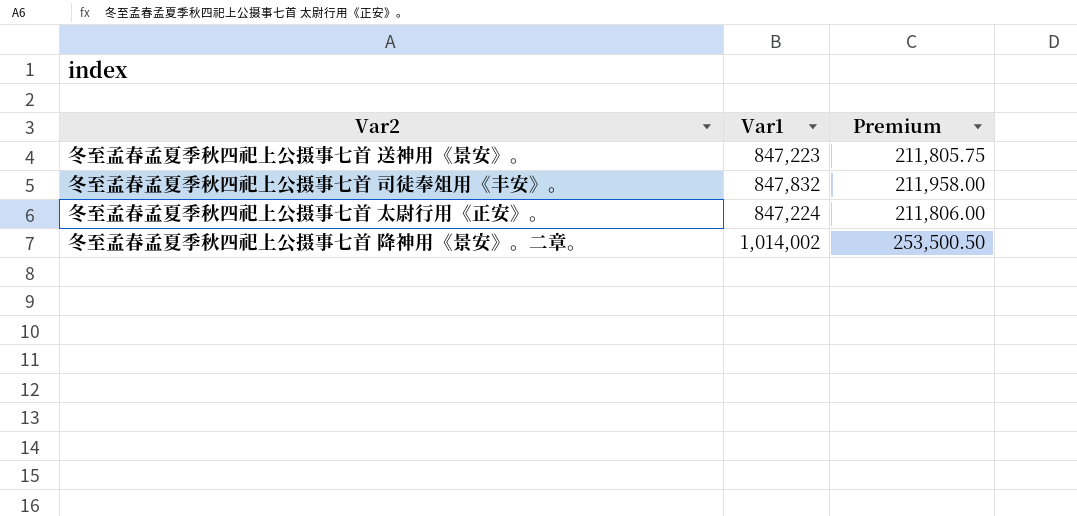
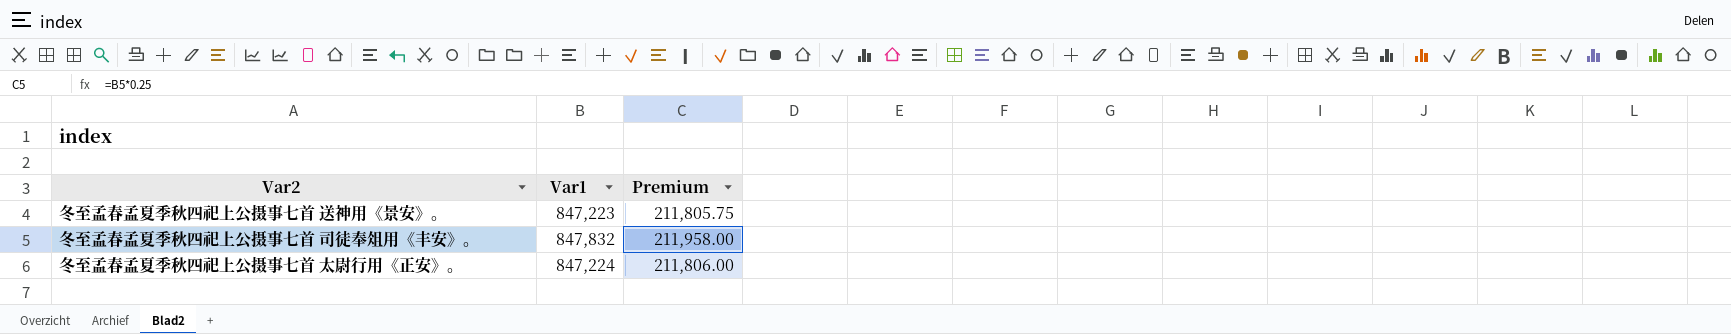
row 冬至孟春孟夏季秋四祀上公摄事七首 降神用《景安》。二章。: 1,014,002 | 253,500.50 -> none

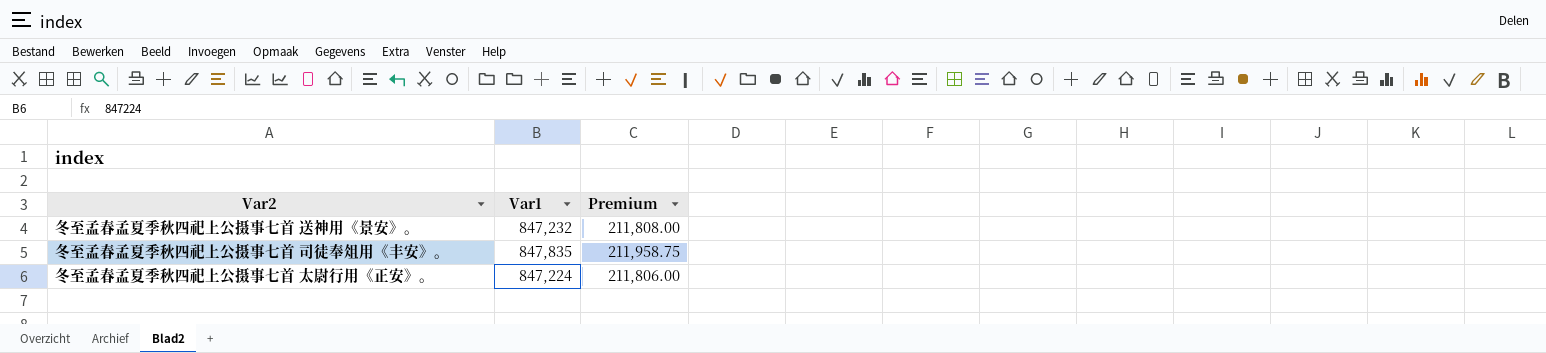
冬至孟春孟夏季秋四祀上公摄事七首 送神用《景安》。 | Var1: 847,223 -> 847,232
冬至孟春孟夏季秋四祀上公摄事七首 送神用《景安》。 | Premium: 211,805.75 -> 211,808.00
冬至孟春孟夏季秋四祀上公摄事七首 司徒奉俎用《丰安》。 | Var1: 847,832 -> 847,835
冬至孟春孟夏季秋四祀上公摄事七首 司徒奉俎用《丰安》。 | Premium: 211,958.00 -> 211,958.75

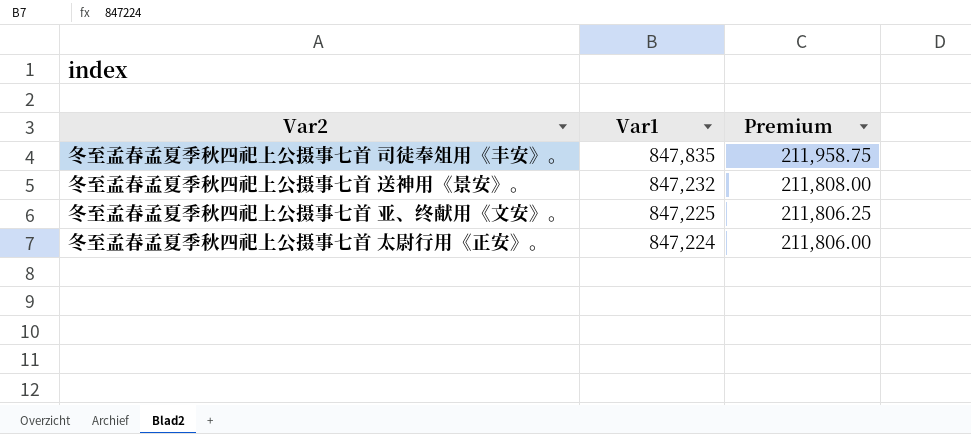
row order: none -> Var1 descending
row 冬至孟春孟夏季秋四祀上公摄事七首 亚、终献用《文安》。: none -> 847,225 | 211,806.25

